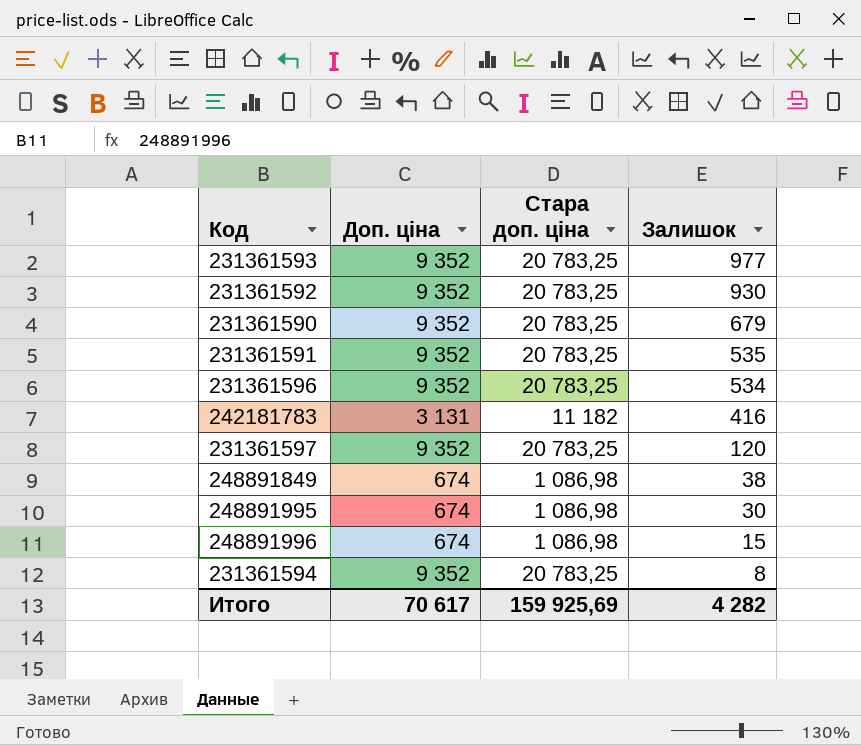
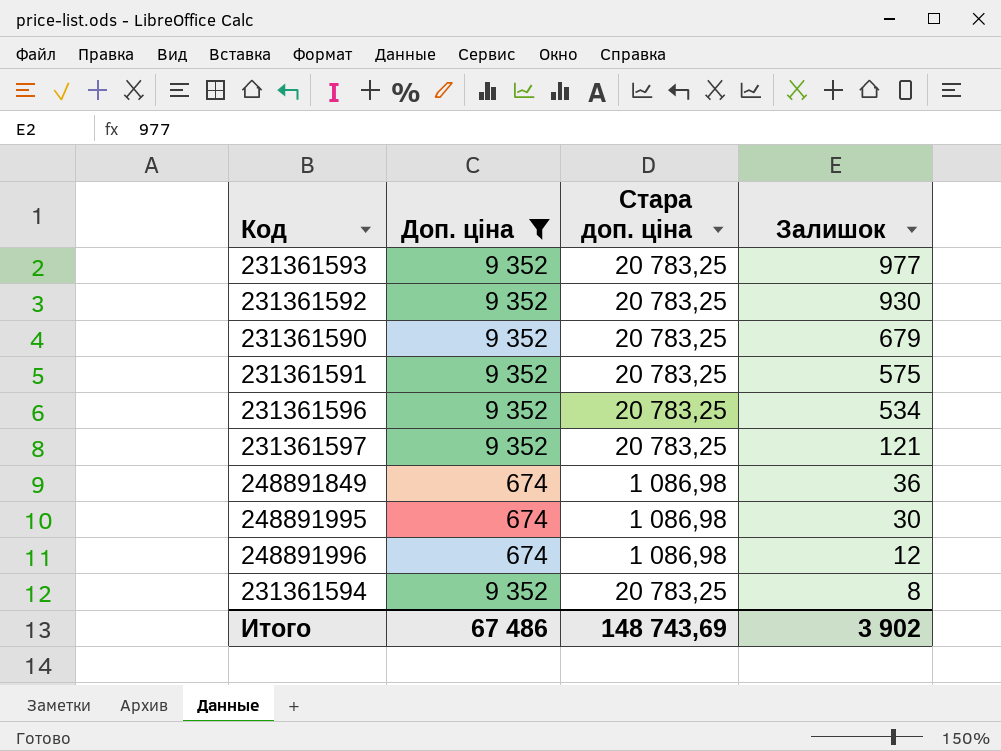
filter: none -> Доп. ціна != 3 131
231361591 | Залишок: 535 -> 575
231361597 | Залишок: 120 -> 121
248891849 | Залишок: 38 -> 36
248891996 | Залишок: 15 -> 12
Итого | Доп. ціна: 70 617 -> 67 486
Итого | Стара доп. ціна: 159 925,69 -> 148 743,69
Итого | Залишок: 4 282 -> 3 902

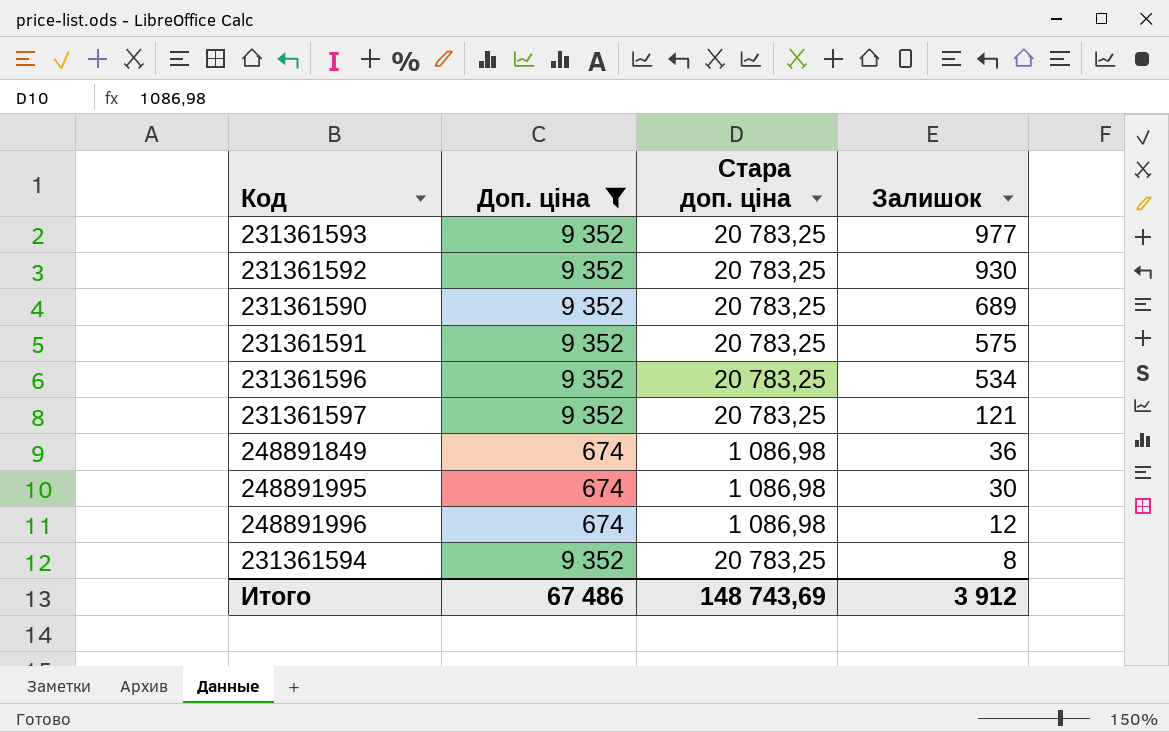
231361590 | Залишок: 679 -> 689
Итого | Залишок: 3 902 -> 3 912

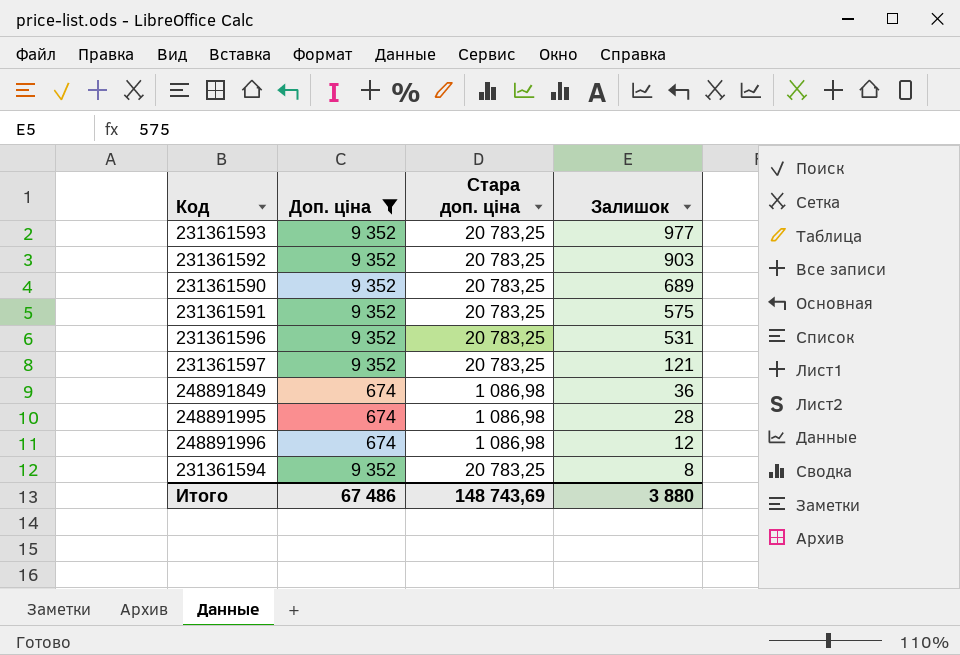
231361592 | Залишок: 930 -> 903
231361596 | Залишок: 534 -> 531
248891995 | Залишок: 30 -> 28
Итого | Залишок: 3 912 -> 3 880

